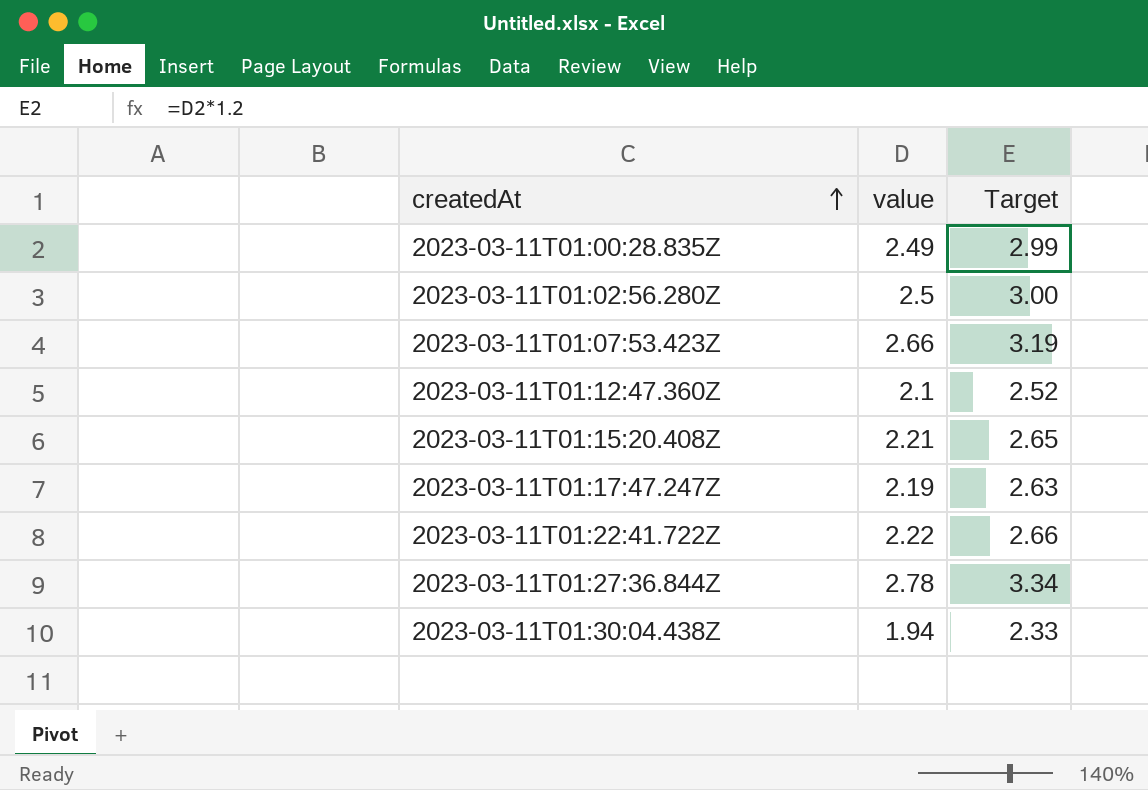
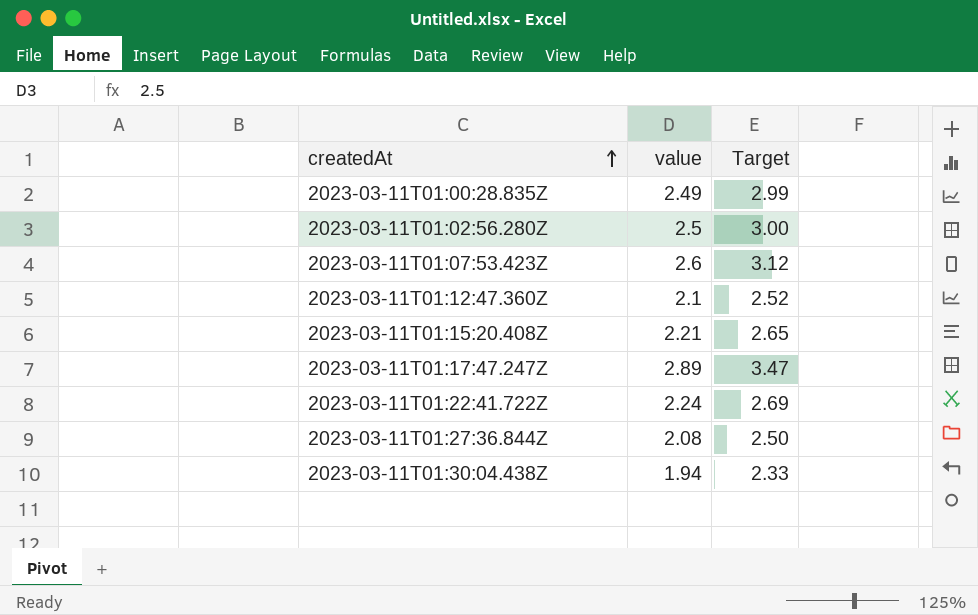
2023-03-11T01:07:53.423Z | value: 2.66 -> 2.6
2023-03-11T01:07:53.423Z | Target: 3.19 -> 3.12
2023-03-11T01:17:47.247Z | value: 2.19 -> 2.89
2023-03-11T01:17:47.247Z | Target: 2.63 -> 3.47
2023-03-11T01:22:41.722Z | value: 2.22 -> 2.24
2023-03-11T01:22:41.722Z | Target: 2.66 -> 2.69
2023-03-11T01:27:36.844Z | value: 2.78 -> 2.08
2023-03-11T01:27:36.844Z | Target: 3.34 -> 2.50

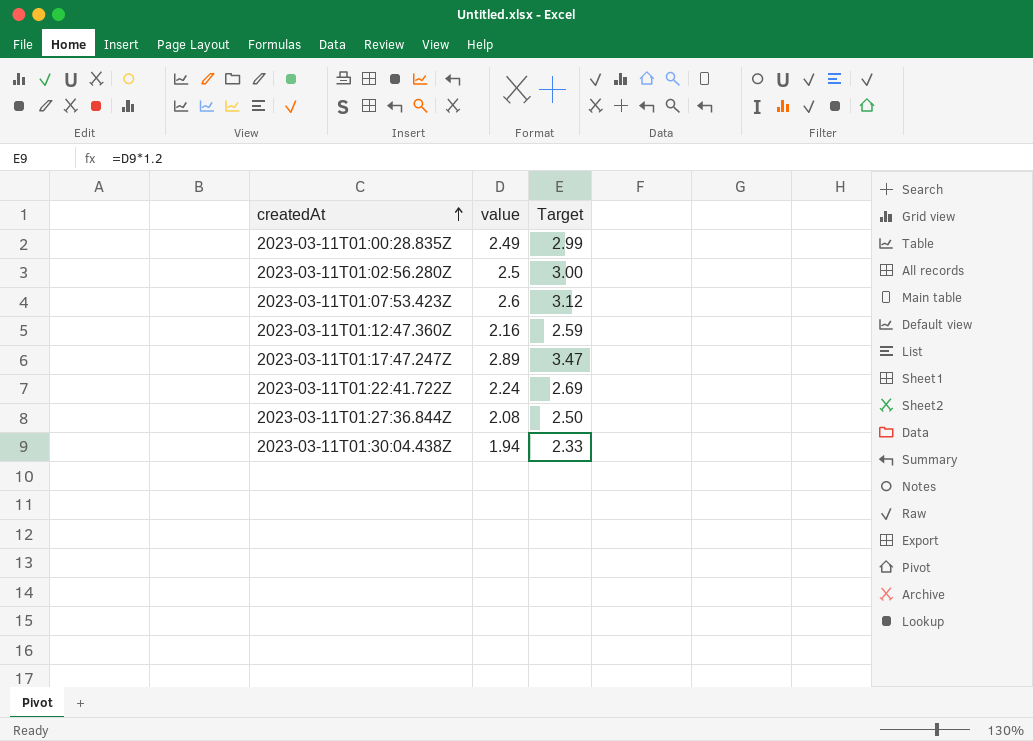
row 2023-03-11T01:15:20.408Z: 2.21 | 2.65 -> none
2023-03-11T01:12:47.360Z | value: 2.1 -> 2.16
2023-03-11T01:12:47.360Z | Target: 2.52 -> 2.59

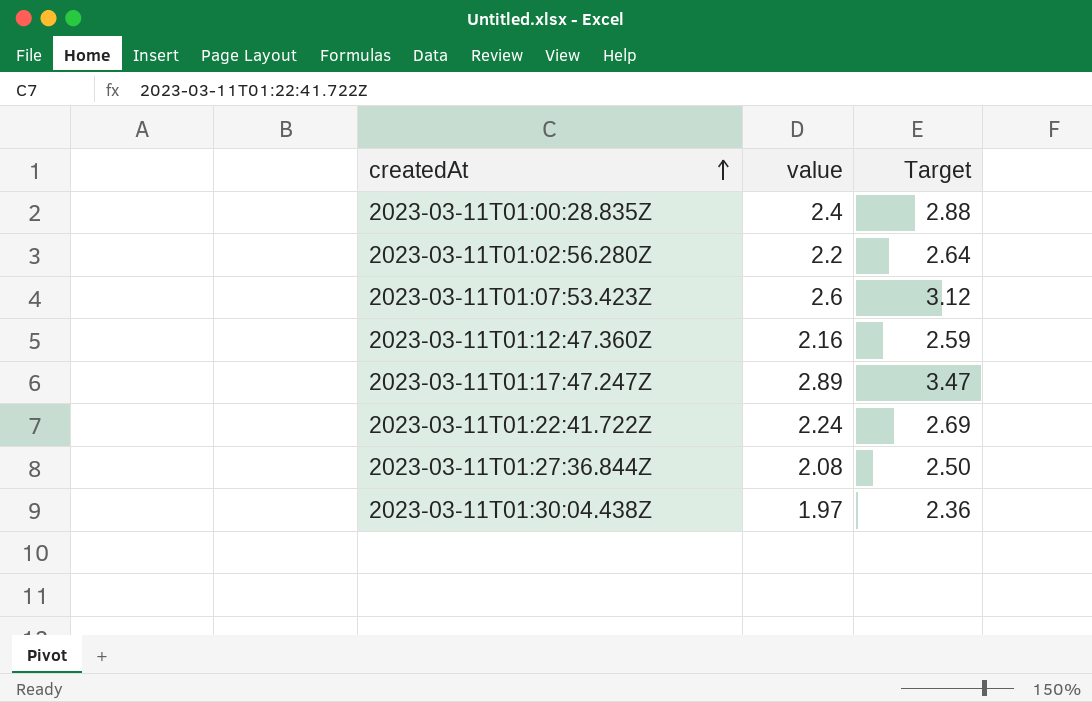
2023-03-11T01:00:28.835Z | value: 2.49 -> 2.4
2023-03-11T01:00:28.835Z | Target: 2.99 -> 2.88
2023-03-11T01:02:56.280Z | value: 2.5 -> 2.2
2023-03-11T01:02:56.280Z | Target: 3.00 -> 2.64
2023-03-11T01:30:04.438Z | value: 1.94 -> 1.97
2023-03-11T01:30:04.438Z | Target: 2.33 -> 2.36

